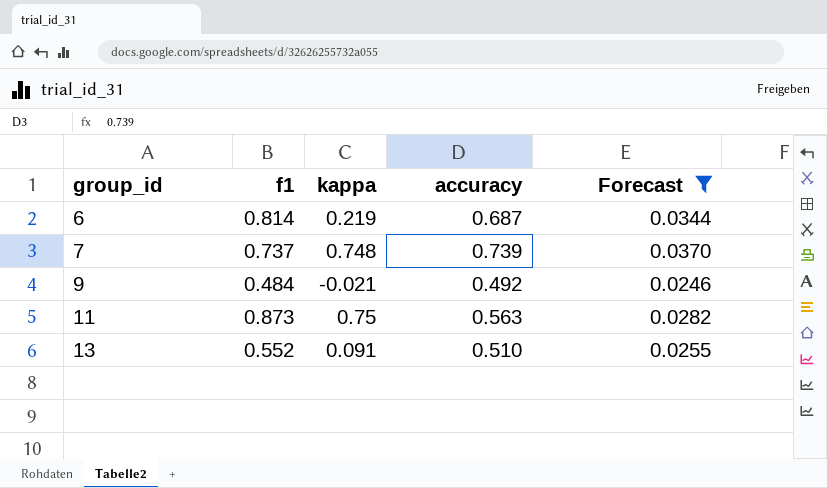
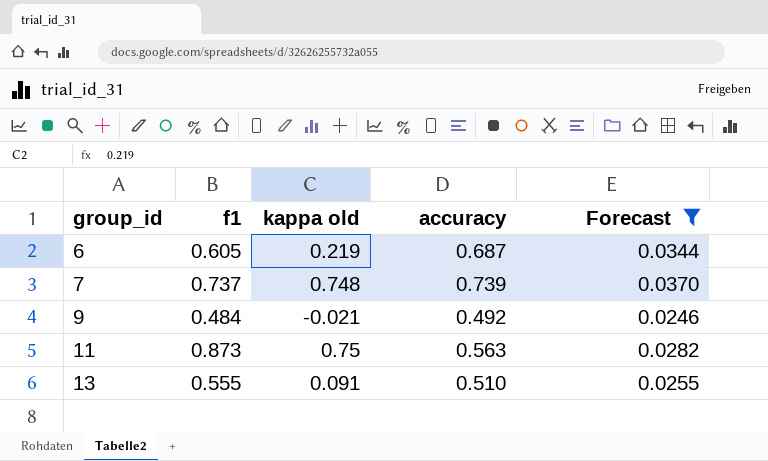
column name: kappa -> kappa old
6 | f1: 0.814 -> 0.605
13 | f1: 0.552 -> 0.555

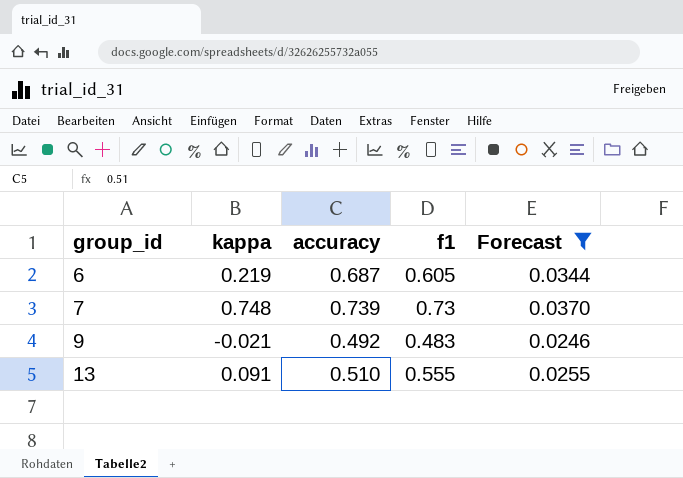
column name: kappa old -> kappa
column f1 | position: 2 -> 4
row 11: 0.873 | 0.75 | 0.563 | 0.0282 -> none
7 | f1: 0.737 -> 0.73
9 | f1: 0.484 -> 0.483

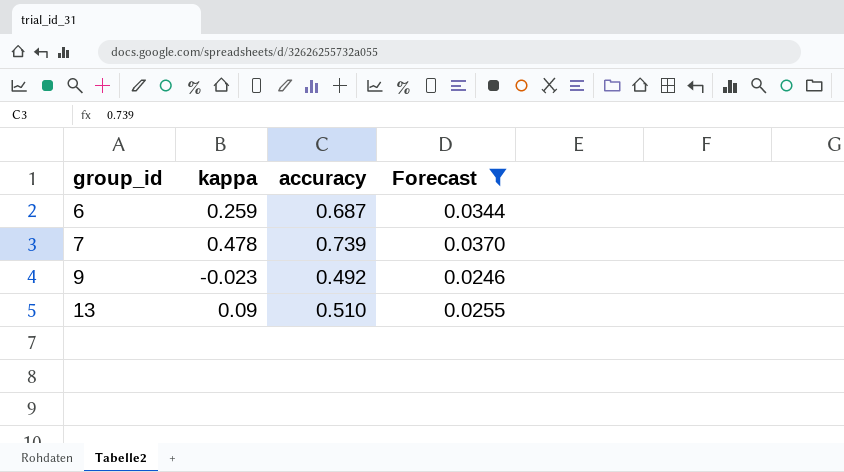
column f1 | position: 4 -> none
6 | kappa: 0.219 -> 0.259
7 | kappa: 0.748 -> 0.478
9 | kappa: -0.021 -> -0.023
13 | kappa: 0.091 -> 0.09

